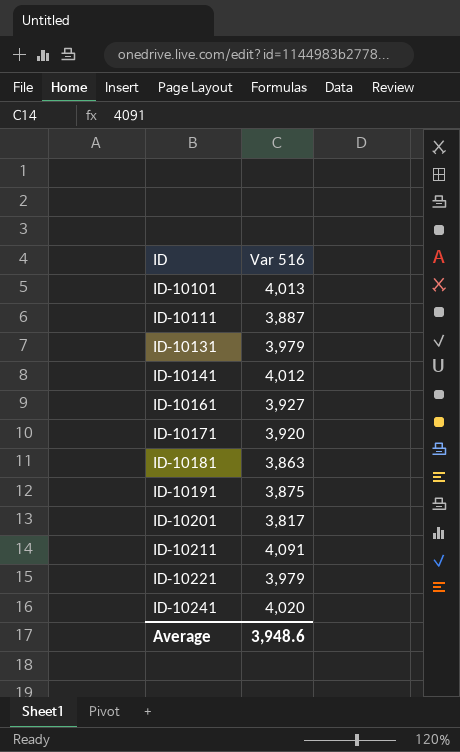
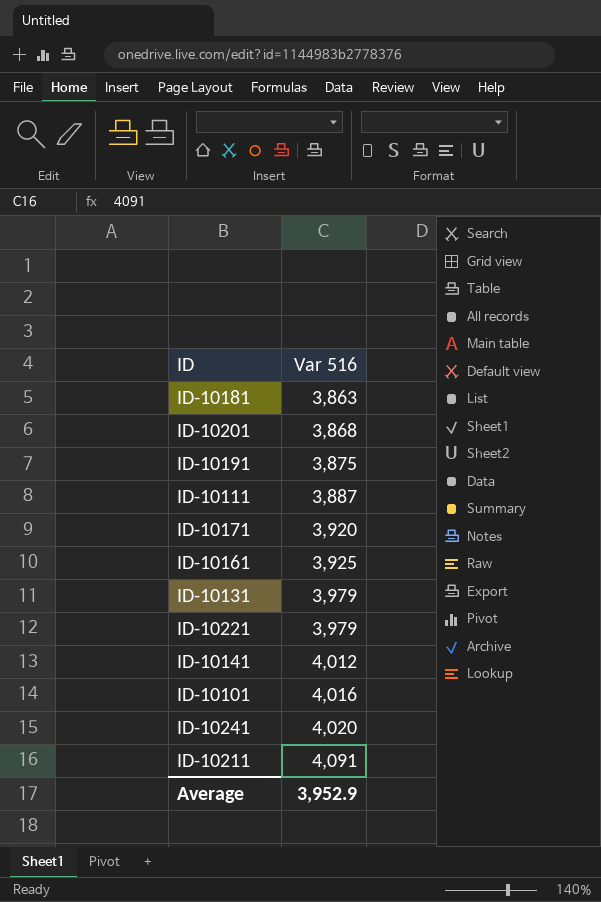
row order: ID ascending -> Var 516 ascending
ID-10201 | Var 516: 3,817 -> 3,868
ID-10161 | Var 516: 3,927 -> 3,925
ID-10101 | Var 516: 4,013 -> 4,016
Average | Var 516: 3,948.6 -> 3,952.9

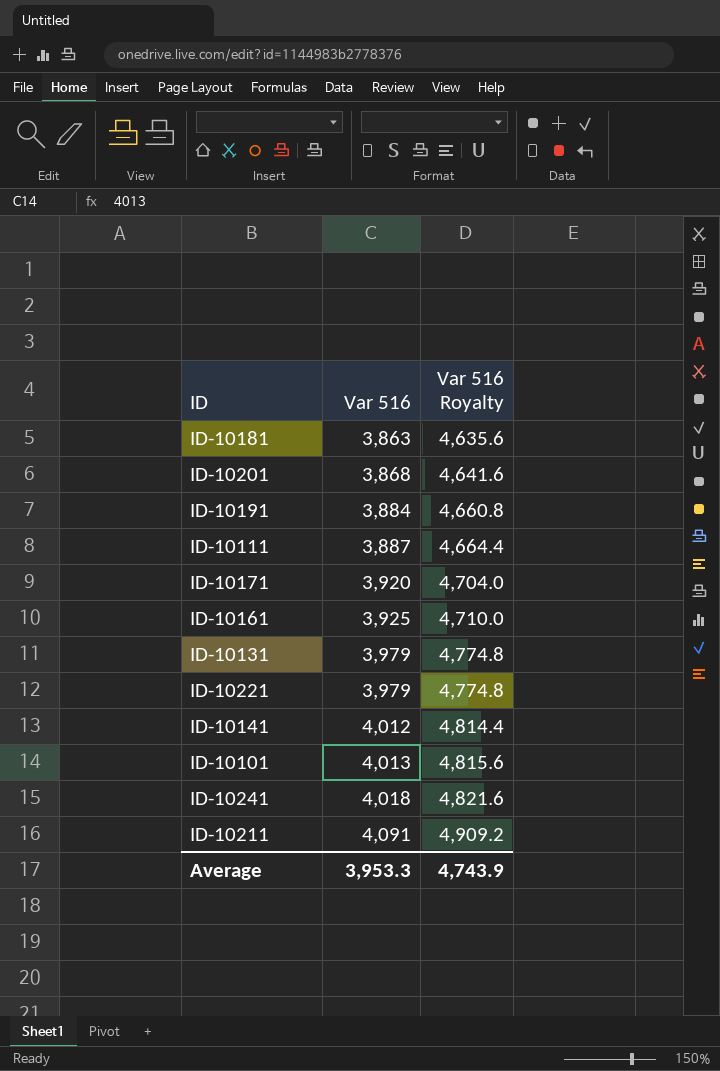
column Var 516 Royalty | formula: none -> [Var 516] * 1.2
ID-10191 | Var 516: 3,875 -> 3,884
ID-10101 | Var 516: 4,016 -> 4,013
ID-10241 | Var 516: 4,020 -> 4,018
Average | Var 516: 3,952.9 -> 3,953.3

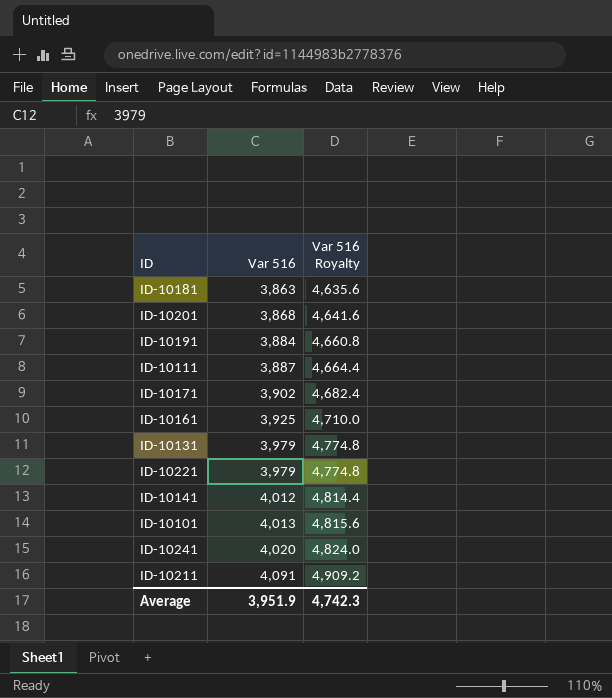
ID-10171 | Var 516: 3,920 -> 3,902
ID-10171 | Var 516 Royalty: 4,704.0 -> 4,682.4
ID-10241 | Var 516: 4,018 -> 4,020
ID-10241 | Var 516 Royalty: 4,821.6 -> 4,824.0
Average | Var 516: 3,953.3 -> 3,951.9
Average | Var 516 Royalty: 4,743.9 -> 4,742.3

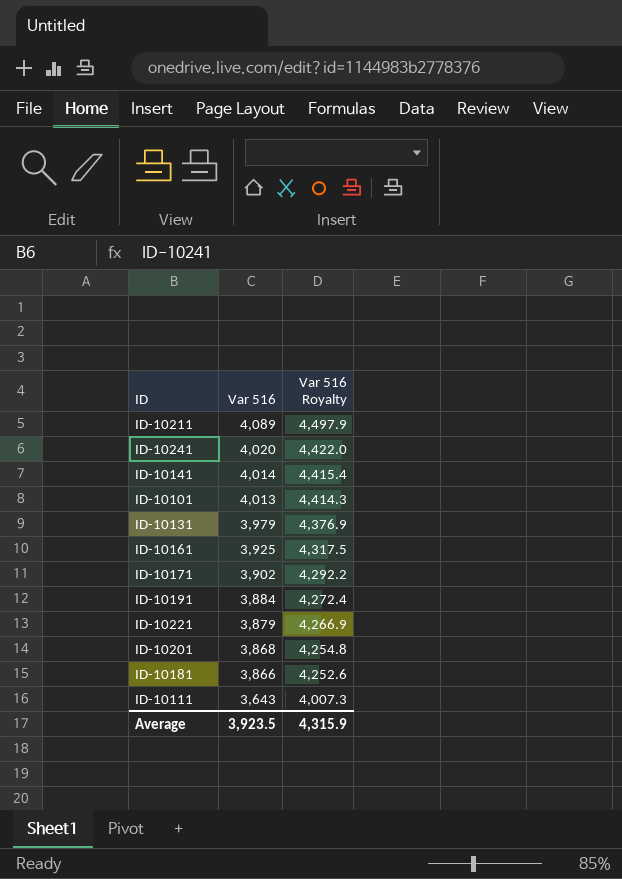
row order: Var 516 ascending -> Var 516 descending
column Var 516 Royalty | formula: [Var 516] * 1.2 -> [Var 516] * 1.1
ID-10211 | Var 516: 4,091 -> 4,089
ID-10141 | Var 516: 4,012 -> 4,014
ID-10221 | Var 516: 3,979 -> 3,879
ID-10181 | Var 516: 3,863 -> 3,866
ID-10111 | Var 516: 3,887 -> 3,643
Average | Var 516: 3,951.9 -> 3,923.5
Average | Var 516 Royalty: 4,742.3 -> 4,315.9

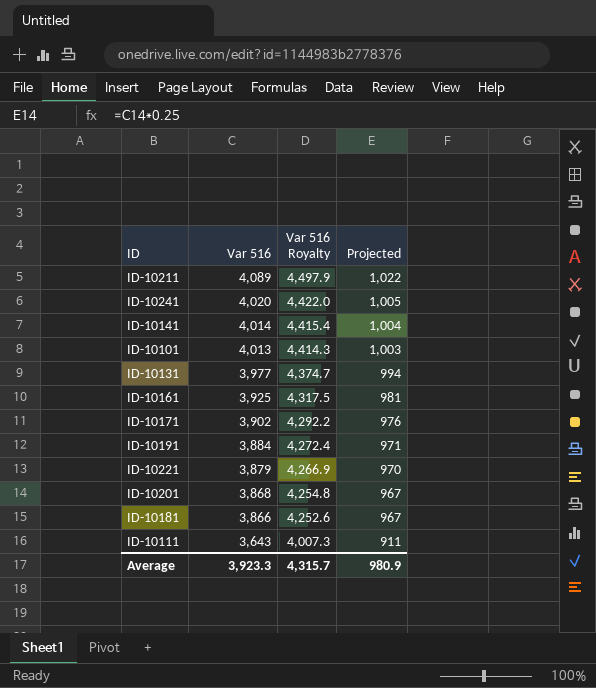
column Projected | formula: none -> [Var 516] * 0.25
ID-10131 | Var 516: 3,979 -> 3,977
ID-10131 | Var 516 Royalty: 4,376.9 -> 4,374.7
Average | Var 516: 3,923.5 -> 3,923.3
Average | Var 516 Royalty: 4,315.9 -> 4,315.7

